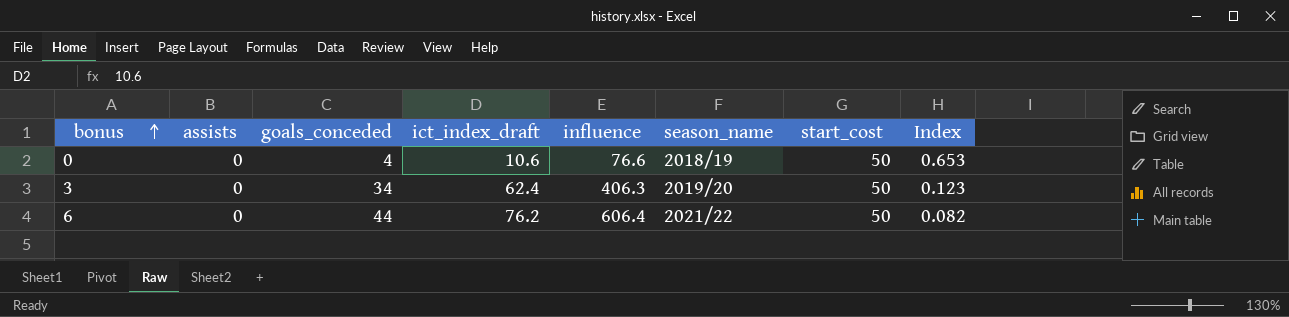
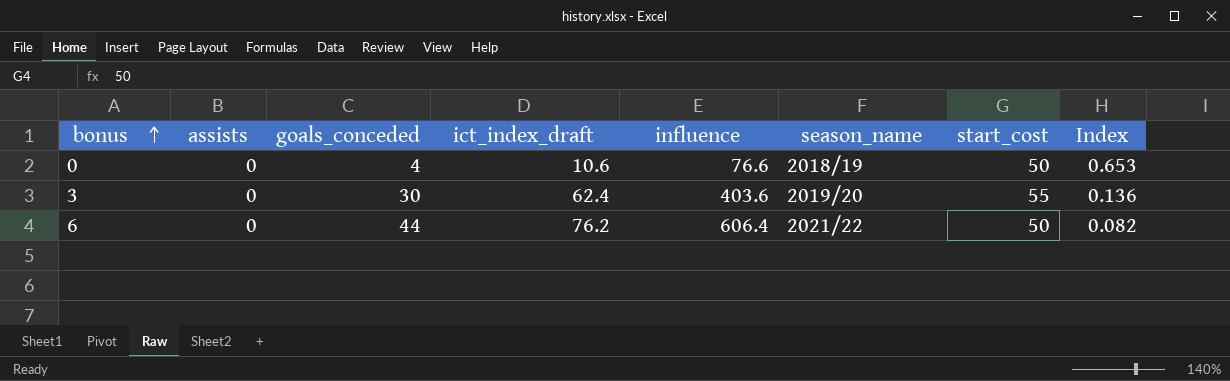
3 | goals_conceded: 34 -> 30
3 | influence: 406.3 -> 403.6
3 | start_cost: 50 -> 55
3 | Index: 0.123 -> 0.136

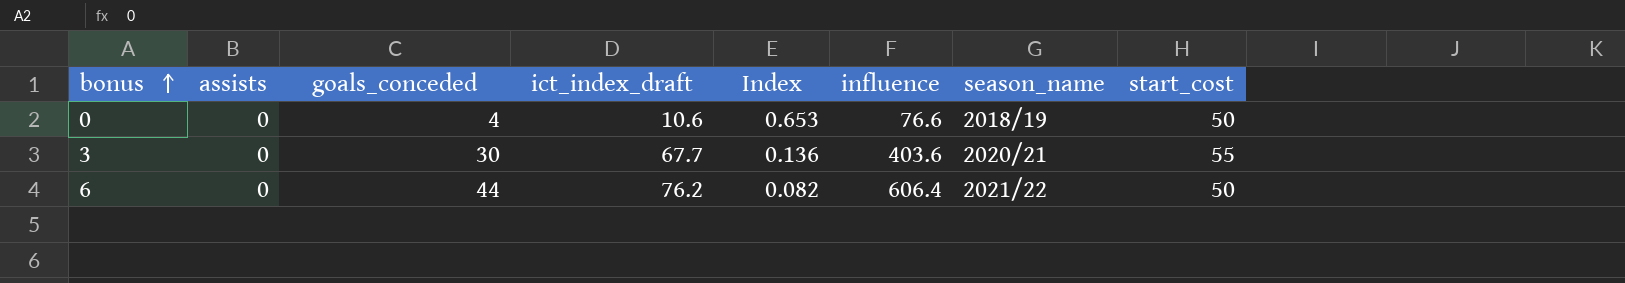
column Index | position: 8 -> 5
3 | ict_index_draft: 62.4 -> 67.7
3 | season_name: 2019/20 -> 2020/21

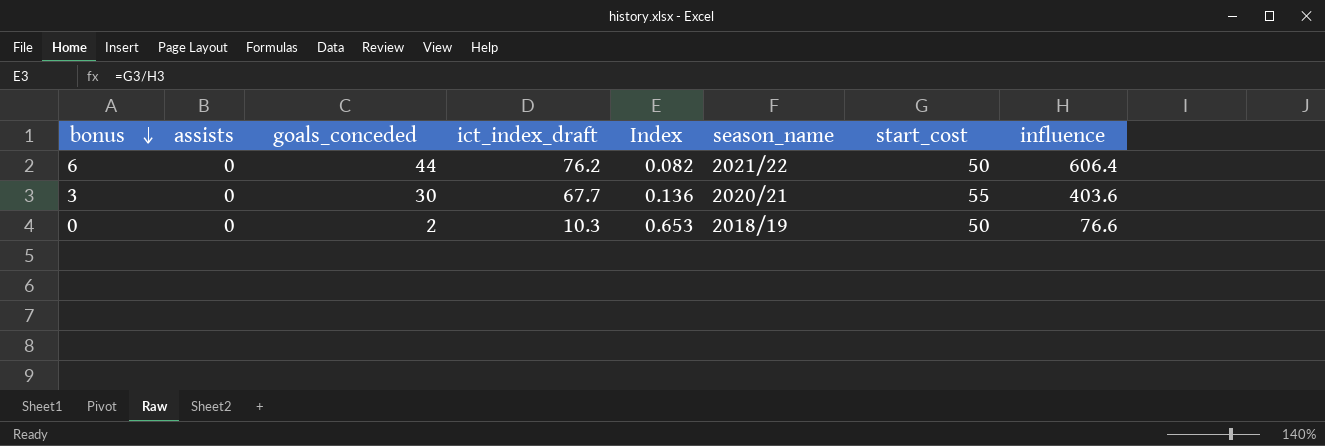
row order: bonus ascending -> bonus descending
column influence | position: 6 -> 8
0 | goals_conceded: 4 -> 2
0 | ict_index_draft: 10.6 -> 10.3

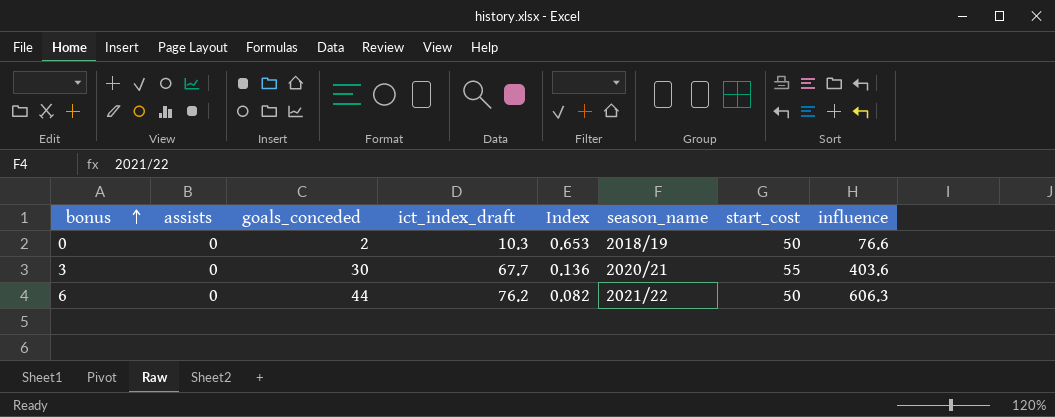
row order: bonus descending -> bonus ascending
6 | influence: 606.4 -> 606.3

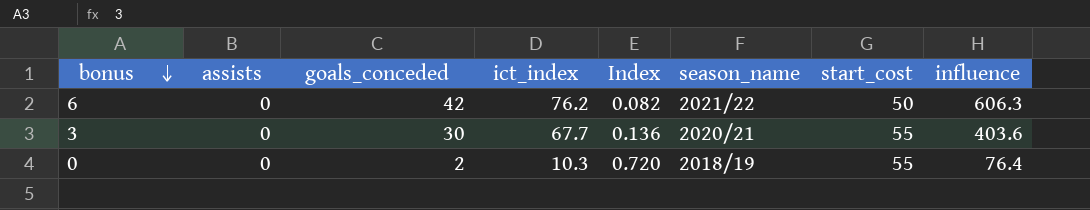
row order: bonus ascending -> bonus descending
column name: ict_index_draft -> ict_index
6 | goals_conceded: 44 -> 42
0 | Index: 0.653 -> 0.720
0 | start_cost: 50 -> 55
0 | influence: 76.6 -> 76.4

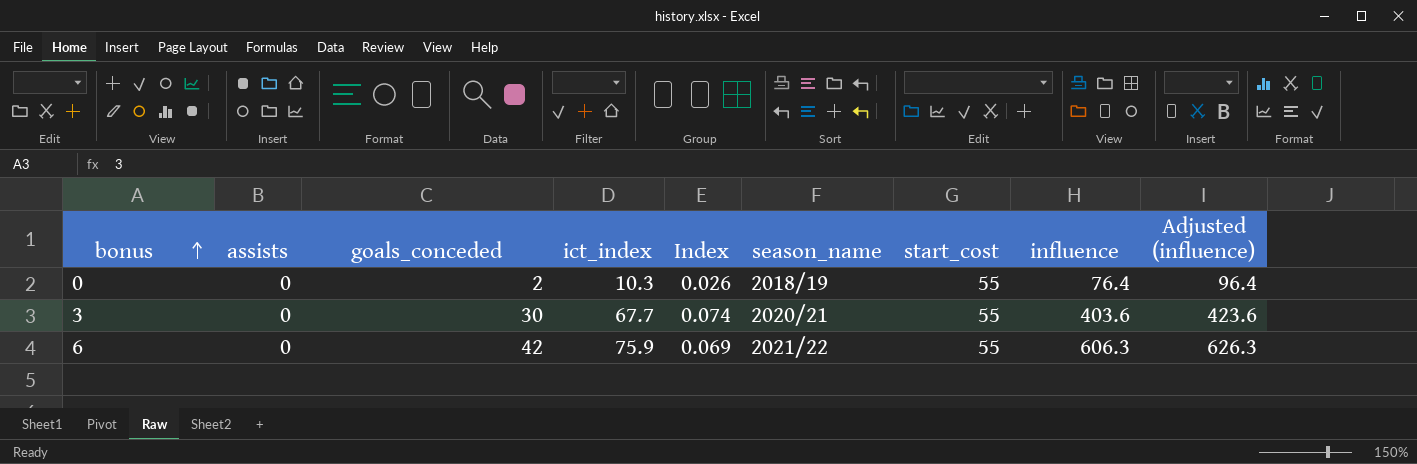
row order: bonus descending -> bonus ascending
column Index | formula: [start_cost] / [influence] -> [goals_conceded] / [influence]
column Adjusted (influence) | formula: none -> [influence] + 20
6 | ict_index: 76.2 -> 75.9
6 | start_cost: 50 -> 55

